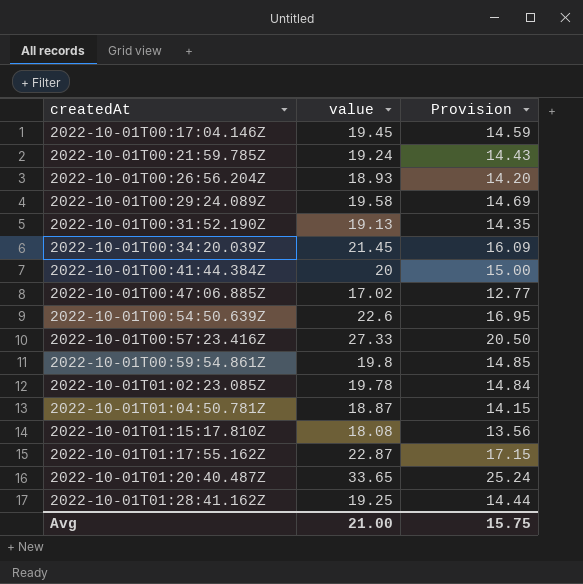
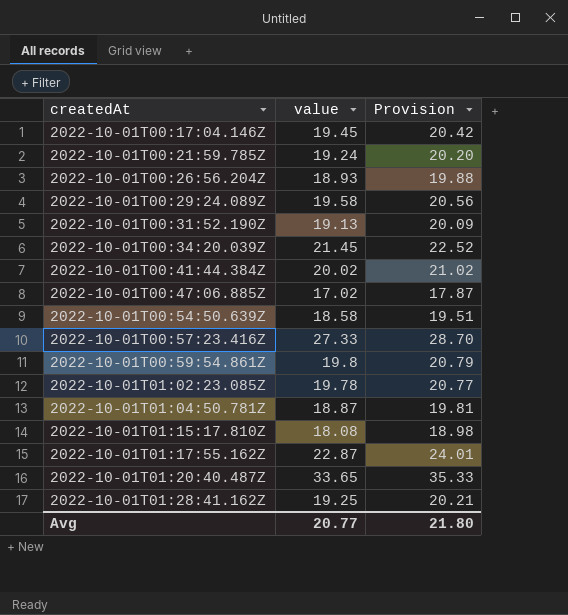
column Provision | formula: [value] * 0.75 -> [value] * 1.05
2022-10-01T00:41:44.384Z | value: 20 -> 20.02
2022-10-01T00:54:50.639Z | value: 22.6 -> 18.58
Avg | value: 21.00 -> 20.77
Avg | Provision: 15.75 -> 21.80

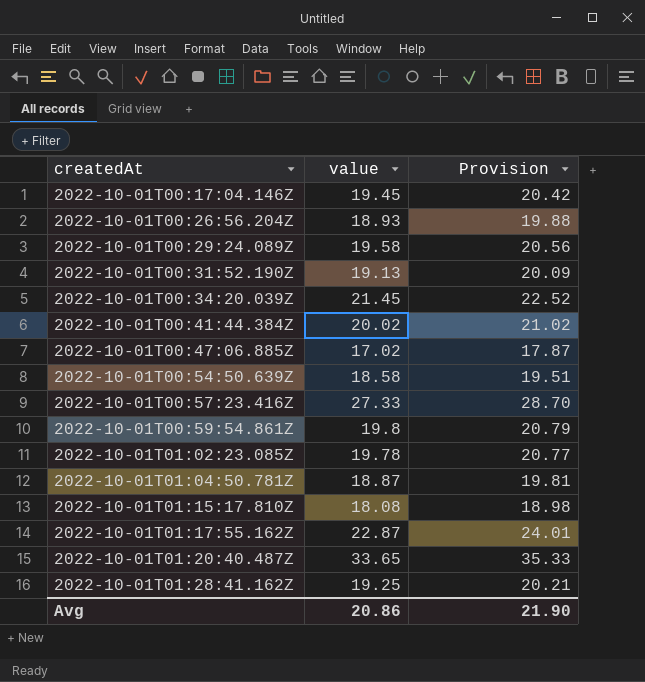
row 2022-10-01T00:21:59.785Z: 19.24 | 20.20 -> none
Avg | value: 20.77 -> 20.86
Avg | Provision: 21.80 -> 21.90

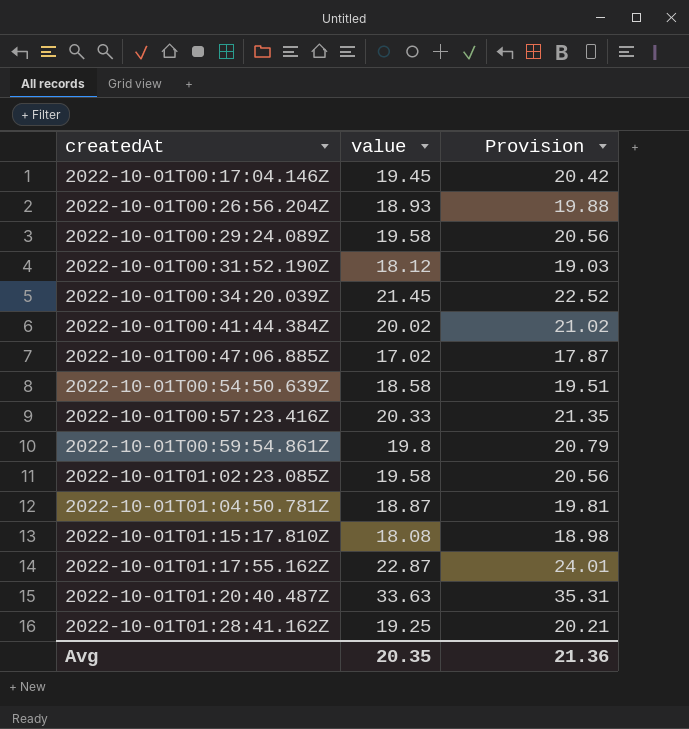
2022-10-01T00:31:52.190Z | value: 19.13 -> 18.12
2022-10-01T00:31:52.190Z | Provision: 20.09 -> 19.03
2022-10-01T00:57:23.416Z | value: 27.33 -> 20.33
2022-10-01T00:57:23.416Z | Provision: 28.70 -> 21.35
2022-10-01T01:02:23.085Z | value: 19.78 -> 19.58
2022-10-01T01:02:23.085Z | Provision: 20.77 -> 20.56
2022-10-01T01:20:40.487Z | value: 33.65 -> 33.63
2022-10-01T01:20:40.487Z | Provision: 35.33 -> 35.31
Avg | value: 20.86 -> 20.35
Avg | Provision: 21.90 -> 21.36

